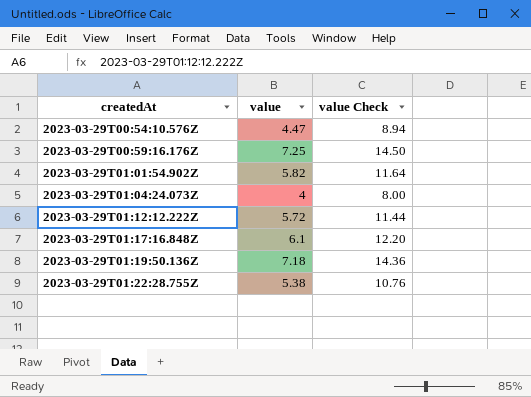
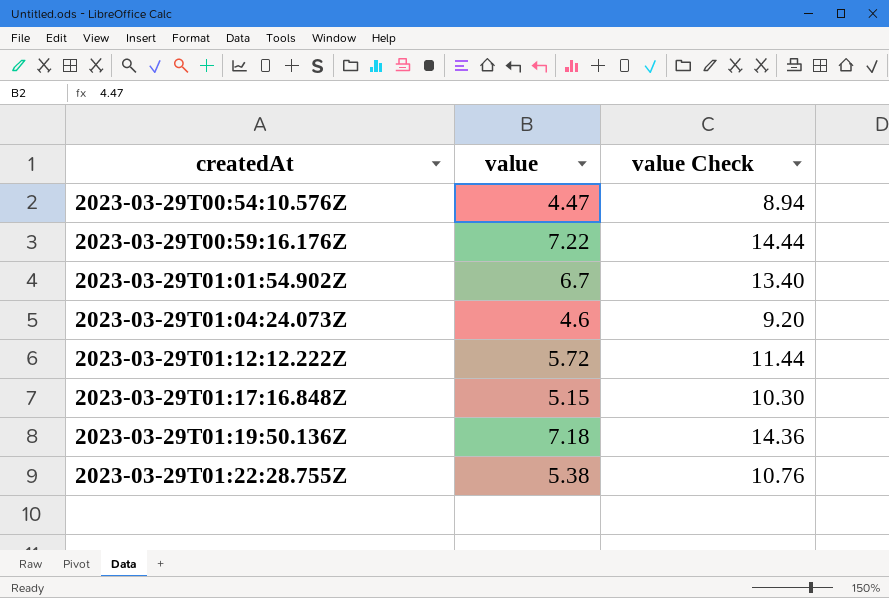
2023-03-29T00:59:16.176Z | value: 7.25 -> 7.22
2023-03-29T00:59:16.176Z | value Check: 14.50 -> 14.44
2023-03-29T01:01:54.902Z | value: 5.82 -> 6.7
2023-03-29T01:01:54.902Z | value Check: 11.64 -> 13.40
2023-03-29T01:04:24.073Z | value: 4 -> 4.6
2023-03-29T01:04:24.073Z | value Check: 8.00 -> 9.20
2023-03-29T01:17:16.848Z | value: 6.1 -> 5.15
2023-03-29T01:17:16.848Z | value Check: 12.20 -> 10.30

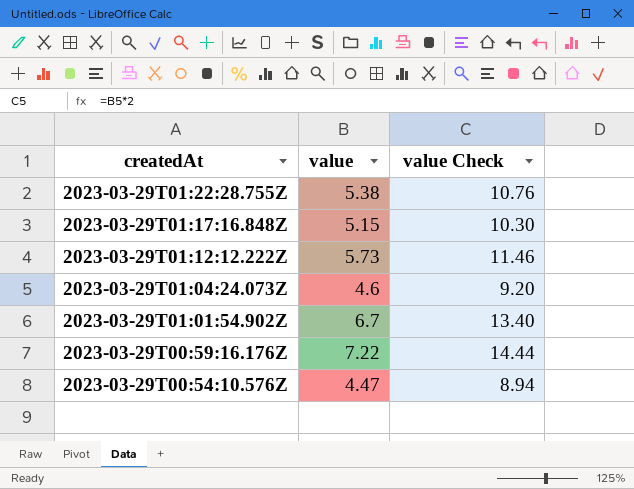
row order: createdAt ascending -> createdAt descending
row 2023-03-29T01:19:50.136Z: 7.18 | 14.36 -> none
2023-03-29T01:12:12.222Z | value: 5.72 -> 5.73
2023-03-29T01:12:12.222Z | value Check: 11.44 -> 11.46

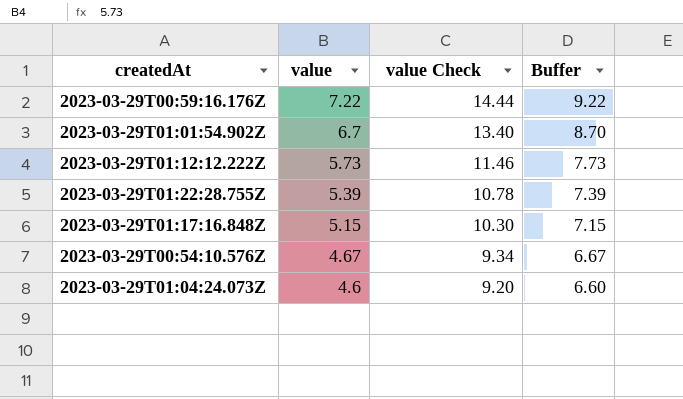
row order: createdAt descending -> value descending
column Buffer | formula: none -> [value] + 2
2023-03-29T01:22:28.755Z | value: 5.38 -> 5.39
2023-03-29T01:22:28.755Z | value Check: 10.76 -> 10.78
2023-03-29T00:54:10.576Z | value: 4.47 -> 4.67
2023-03-29T00:54:10.576Z | value Check: 8.94 -> 9.34

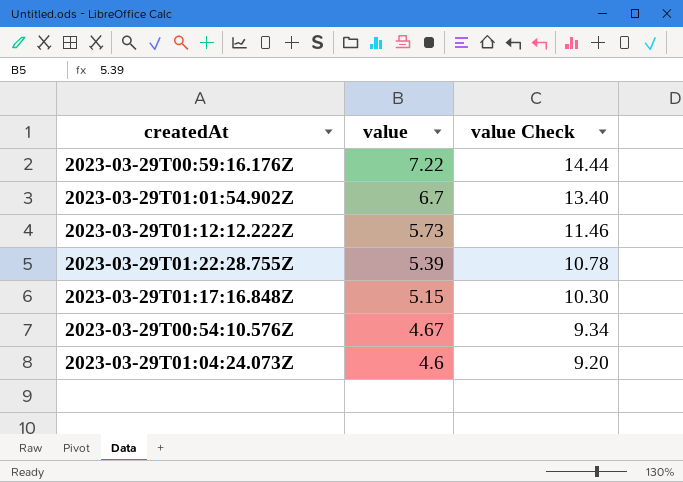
column Buffer | formula: [value] + 2 -> none

